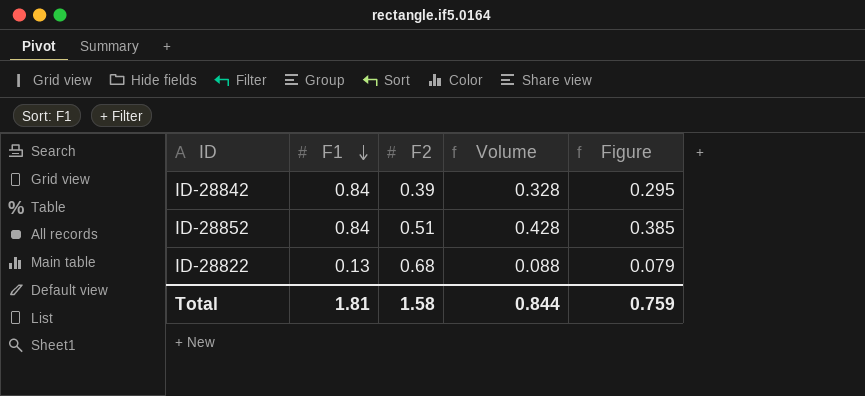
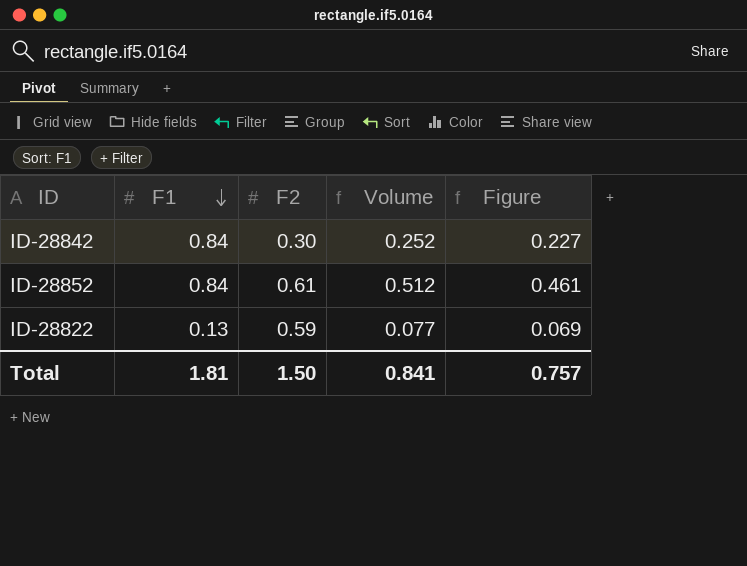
ID-28842 | F2: 0.39 -> 0.30
ID-28842 | Volume: 0.328 -> 0.252
ID-28842 | Figure: 0.295 -> 0.227
ID-28852 | F2: 0.51 -> 0.61
ID-28852 | Volume: 0.428 -> 0.512
ID-28852 | Figure: 0.385 -> 0.461
ID-28822 | F2: 0.68 -> 0.59
ID-28822 | Volume: 0.088 -> 0.077
ID-28822 | Figure: 0.079 -> 0.069
Total | F2: 1.58 -> 1.50
Total | Volume: 0.844 -> 0.841
Total | Figure: 0.759 -> 0.757

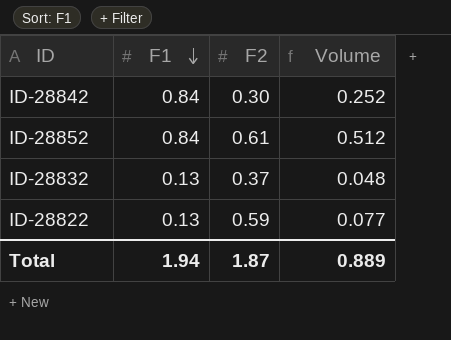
column Figure | formula: [Volume] * 0.9 -> none
row ID-28832: none -> 0.13 | 0.37 | 0.048
Total | F1: 1.81 -> 1.94
Total | F2: 1.50 -> 1.87
Total | Volume: 0.841 -> 0.889

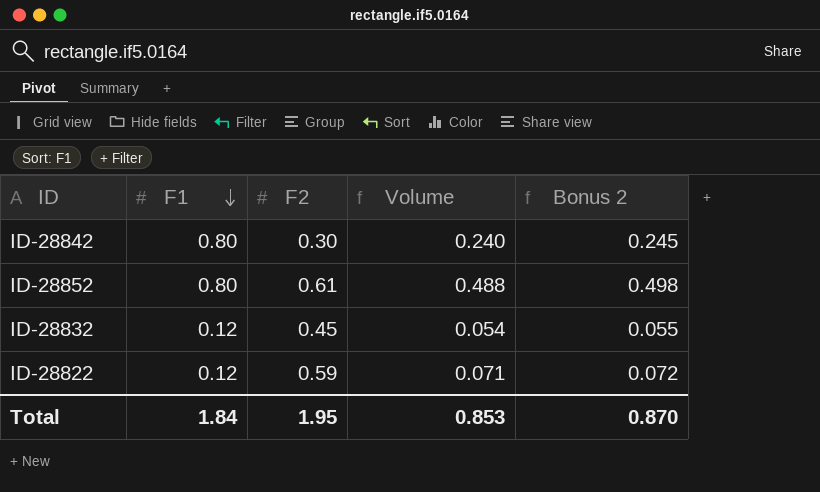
column Bonus 2 | formula: none -> [Volume] * 1.02
ID-28842 | F1: 0.84 -> 0.80
ID-28842 | Volume: 0.252 -> 0.240
ID-28852 | F1: 0.84 -> 0.80
ID-28852 | Volume: 0.512 -> 0.488
ID-28832 | F1: 0.13 -> 0.12
ID-28832 | F2: 0.37 -> 0.45
ID-28832 | Volume: 0.048 -> 0.054
ID-28822 | F1: 0.13 -> 0.12
ID-28822 | Volume: 0.077 -> 0.071
Total | F1: 1.94 -> 1.84
Total | F2: 1.87 -> 1.95
Total | Volume: 0.889 -> 0.853

